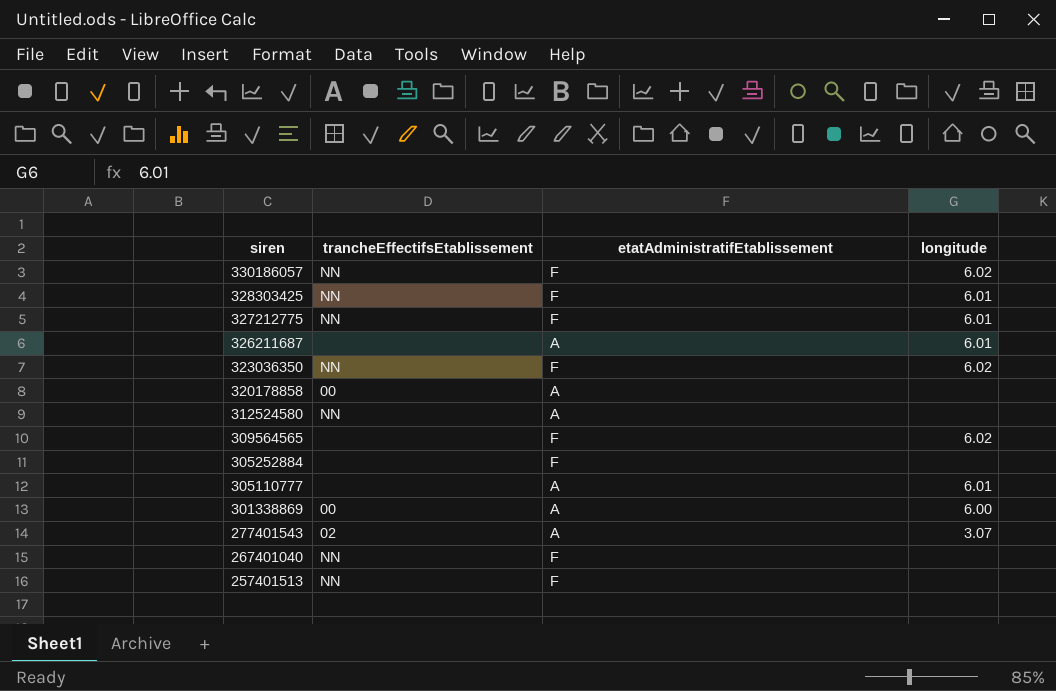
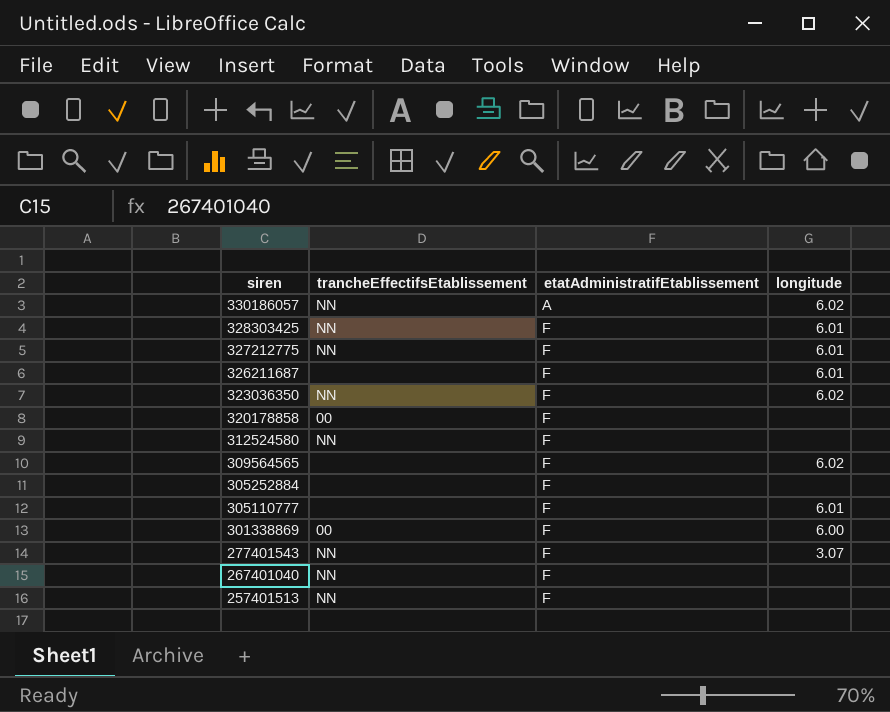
330186057 | etatAdministratifEtablissement: F -> A
326211687 | etatAdministratifEtablissement: A -> F
320178858 | etatAdministratifEtablissement: A -> F
312524580 | etatAdministratifEtablissement: A -> F
305110777 | etatAdministratifEtablissement: A -> F
301338869 | etatAdministratifEtablissement: A -> F
277401543 | trancheEffectifsEtablissement: 02 -> NN
277401543 | etatAdministratifEtablissement: A -> F

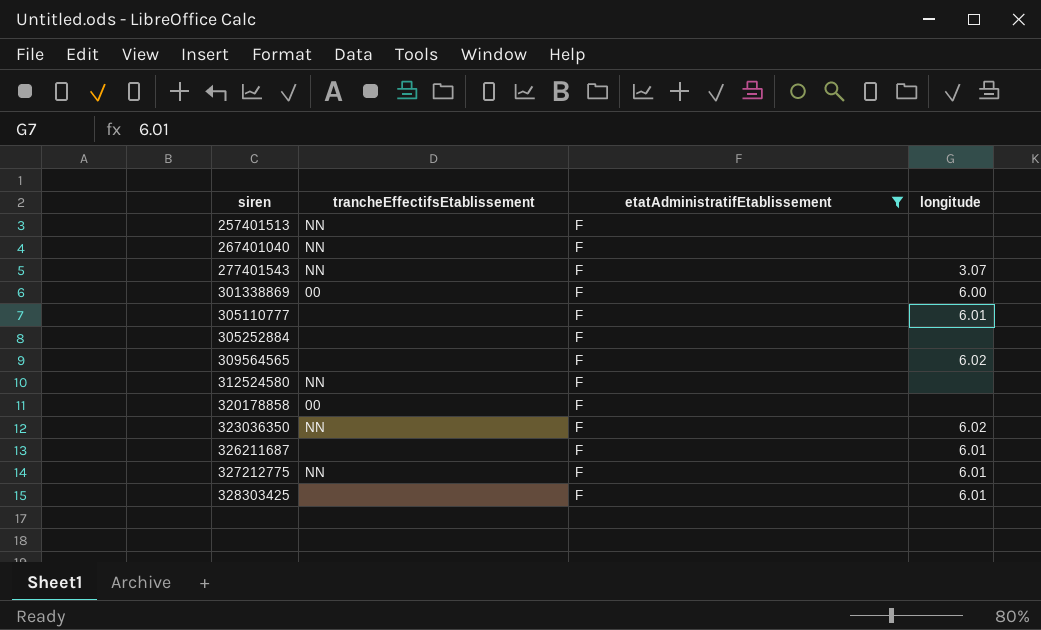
filter: none -> etatAdministratifEtablissement = F
row order: siren descending -> siren ascending
328303425 | trancheEffectifsEtablissement: NN -> none

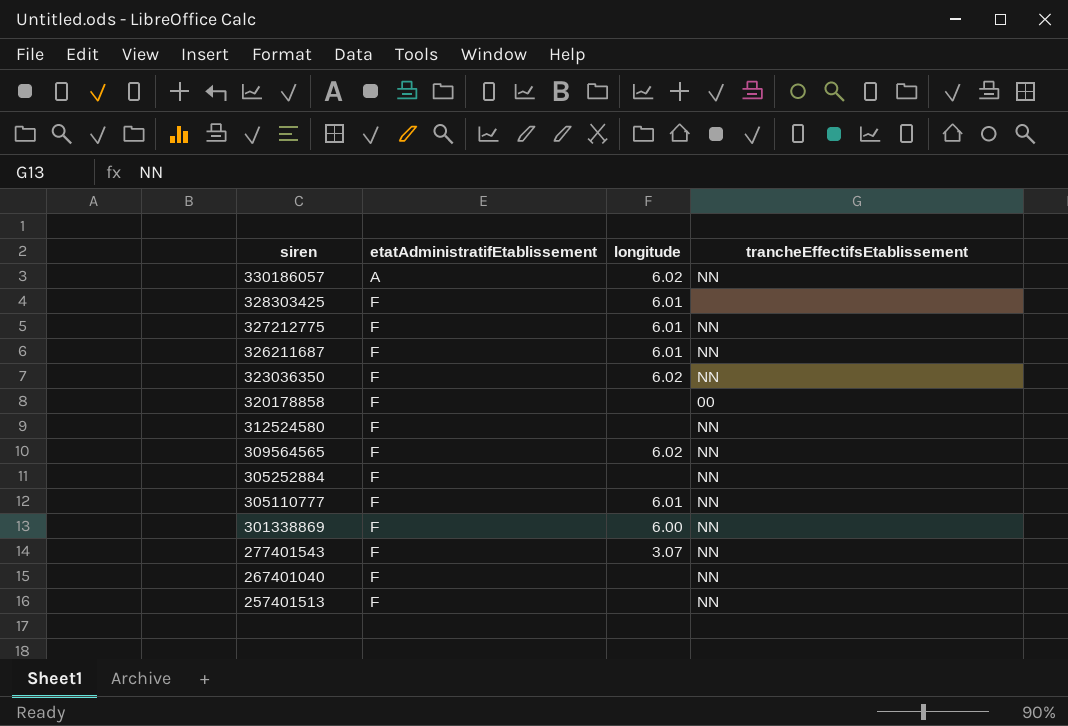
filter: etatAdministratifEtablissement = F -> none
row order: siren ascending -> siren descending
column trancheEffectifsEtablissement | position: 2 -> 4
326211687 | trancheEffectifsEtablissement: none -> NN
309564565 | trancheEffectifsEtablissement: none -> NN
305252884 | trancheEffectifsEtablissement: none -> NN
305110777 | trancheEffectifsEtablissement: none -> NN
301338869 | trancheEffectifsEtablissement: 00 -> NN

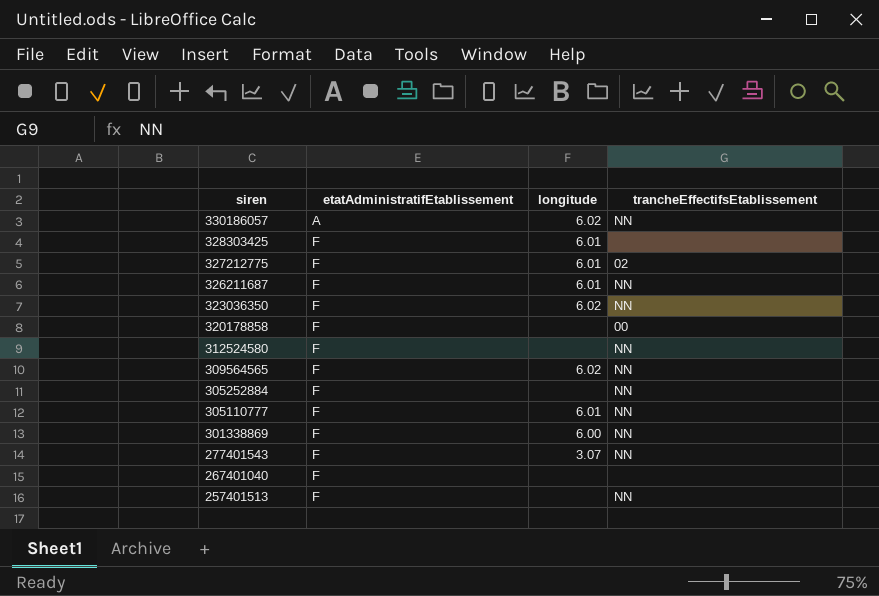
327212775 | trancheEffectifsEtablissement: NN -> 02
267401040 | trancheEffectifsEtablissement: NN -> none

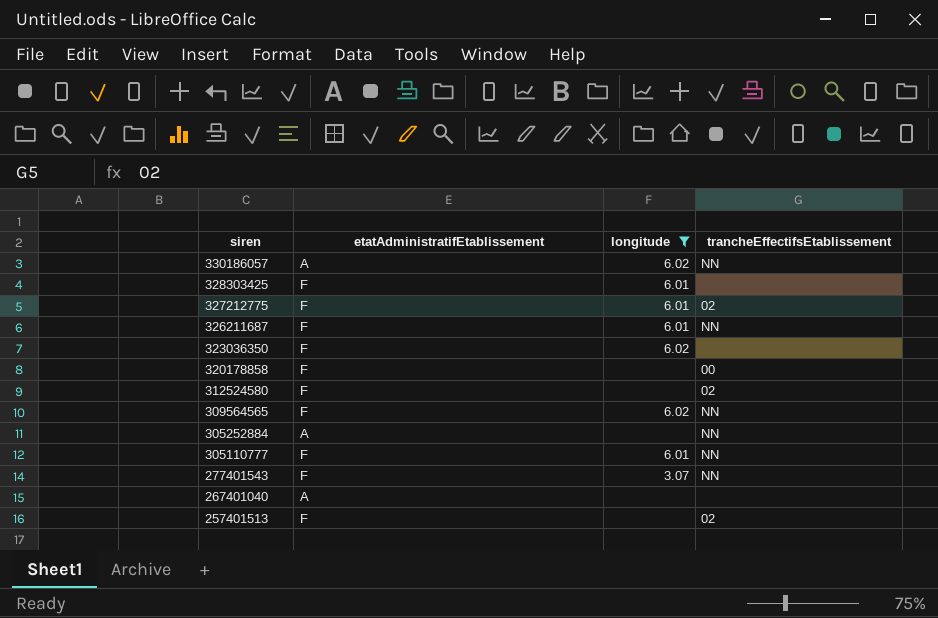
filter: none -> longitude != 6.00
323036350 | trancheEffectifsEtablissement: NN -> none
312524580 | trancheEffectifsEtablissement: NN -> 02
305252884 | etatAdministratifEtablissement: F -> A
267401040 | etatAdministratifEtablissement: F -> A
257401513 | trancheEffectifsEtablissement: NN -> 02

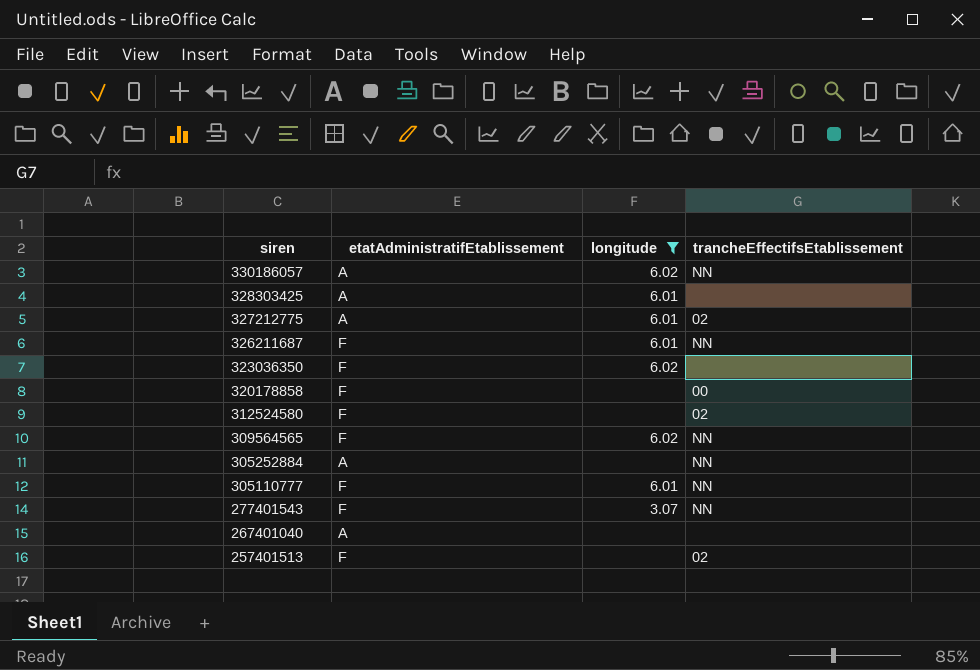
328303425 | etatAdministratifEtablissement: F -> A
327212775 | etatAdministratifEtablissement: F -> A

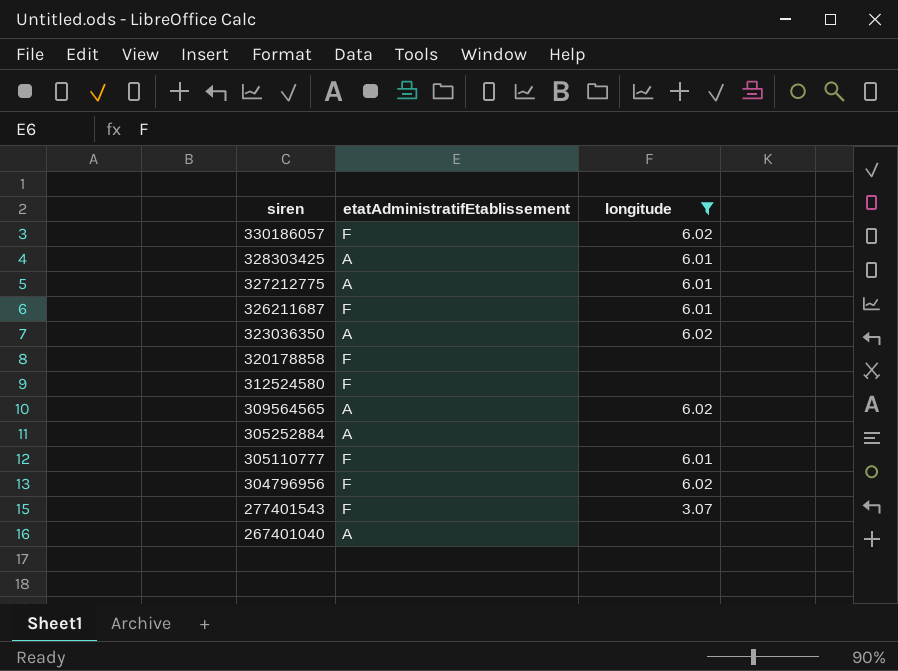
column trancheEffectifsEtablissement | position: 4 -> none
row 257401513: F | none | 02 -> none
330186057 | etatAdministratifEtablissement: A -> F
323036350 | etatAdministratifEtablissement: F -> A
309564565 | etatAdministratifEtablissement: F -> A
row 304796956: none -> F | 6.02

